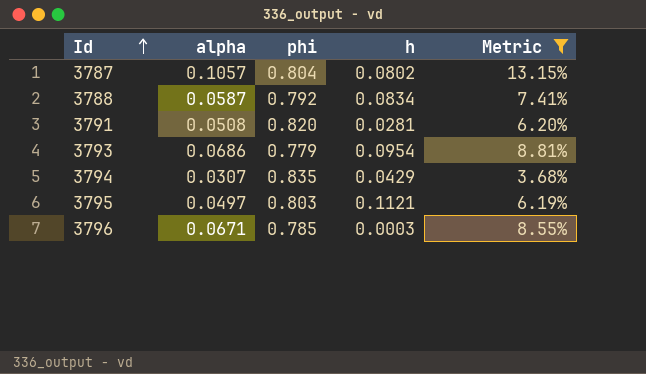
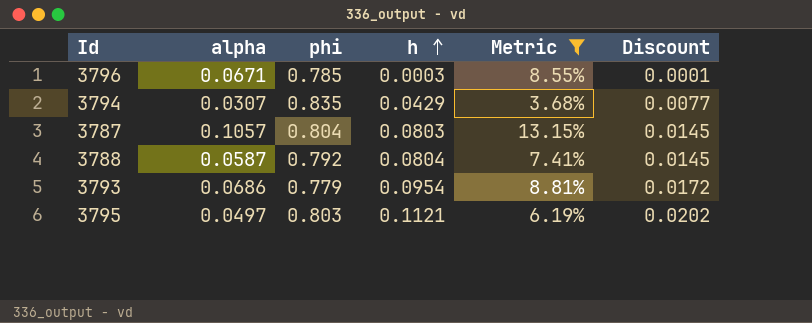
row order: Id ascending -> h ascending
column Discount | formula: none -> [h] * 0.18
row 3791: 0.0508 | 0.820 | 0.0281 | 6.20% -> none
3787 | h: 0.0802 -> 0.0803
3788 | h: 0.0834 -> 0.0804

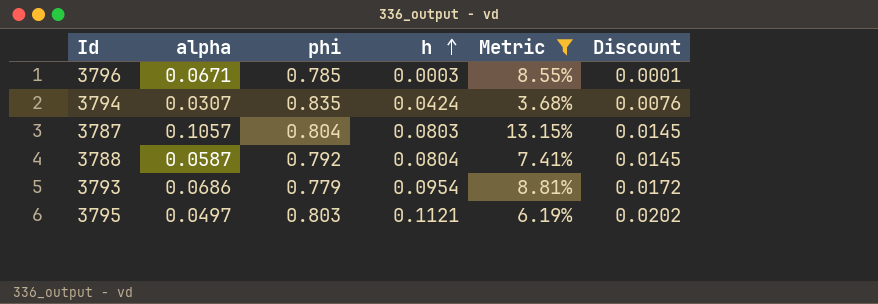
3794 | h: 0.0429 -> 0.0424
3794 | Discount: 0.0077 -> 0.0076

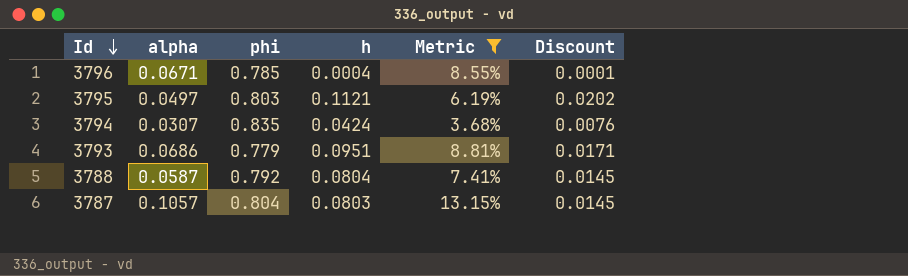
row order: h ascending -> Id descending
3796 | h: 0.0003 -> 0.0004
3793 | h: 0.0954 -> 0.0951
3793 | Discount: 0.0172 -> 0.0171

